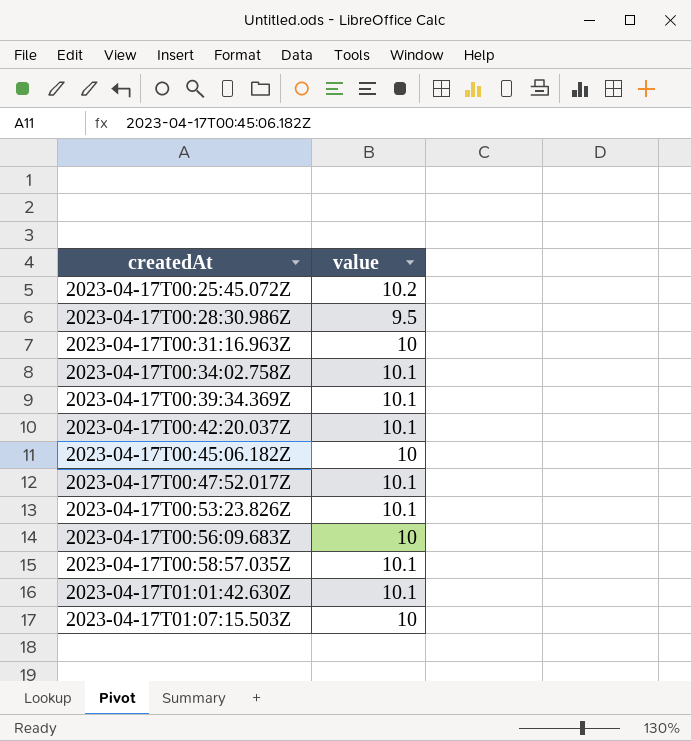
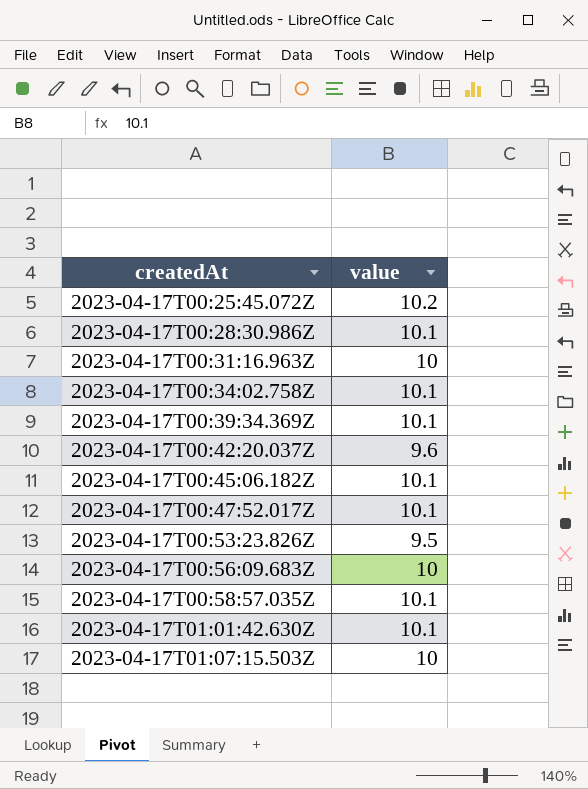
2023-04-17T00:28:30.986Z | value: 9.5 -> 10.1
2023-04-17T00:42:20.037Z | value: 10.1 -> 9.6
2023-04-17T00:45:06.182Z | value: 10 -> 10.1
2023-04-17T00:53:23.826Z | value: 10.1 -> 9.5

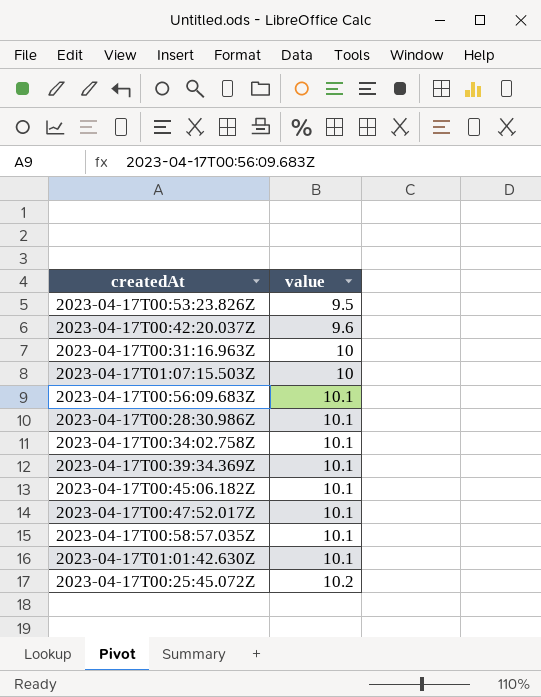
row order: createdAt ascending -> value ascending
2023-04-17T00:56:09.683Z | value: 10 -> 10.1

